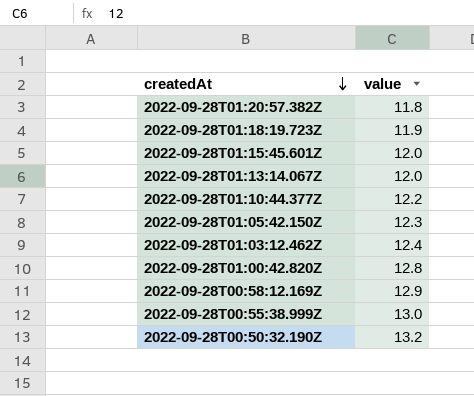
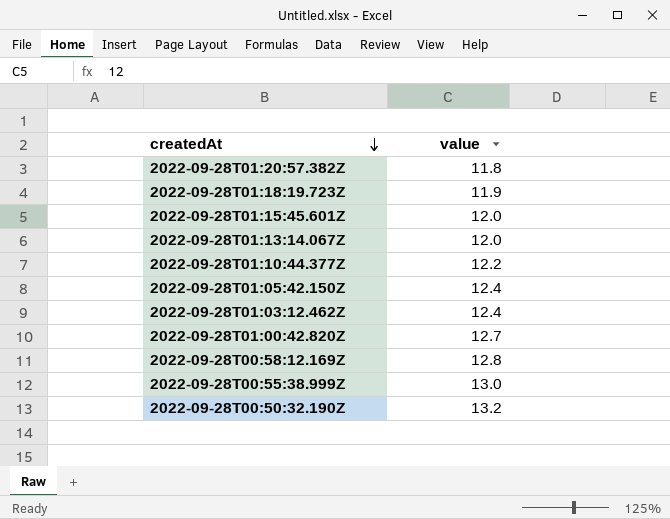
2022-09-28T01:05:42.150Z | value: 12.3 -> 12.4
2022-09-28T01:00:42.820Z | value: 12.8 -> 12.7
2022-09-28T00:58:12.169Z | value: 12.9 -> 12.8

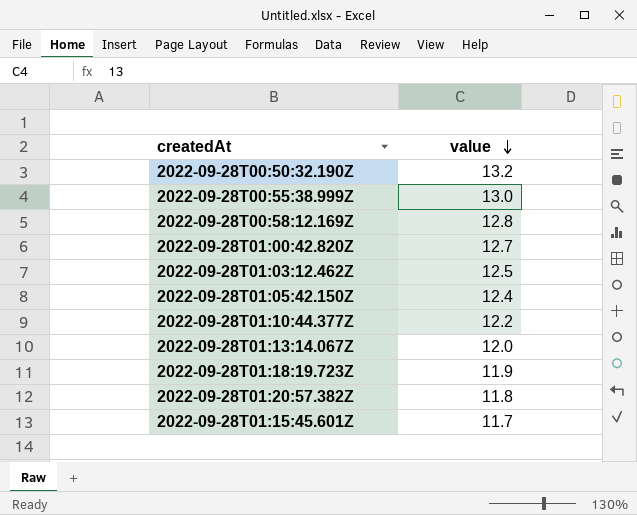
row order: createdAt descending -> value descending
2022-09-28T01:03:12.462Z | value: 12.4 -> 12.5
2022-09-28T01:15:45.601Z | value: 12.0 -> 11.7

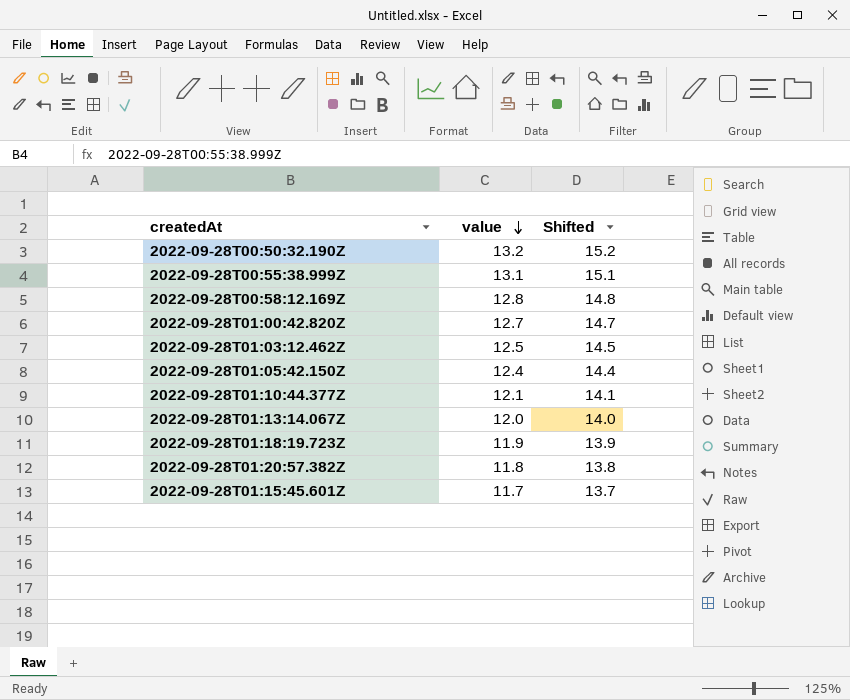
column Shifted | formula: none -> [value] + 2
2022-09-28T00:55:38.999Z | value: 13.0 -> 13.1
2022-09-28T01:10:44.377Z | value: 12.2 -> 12.1

